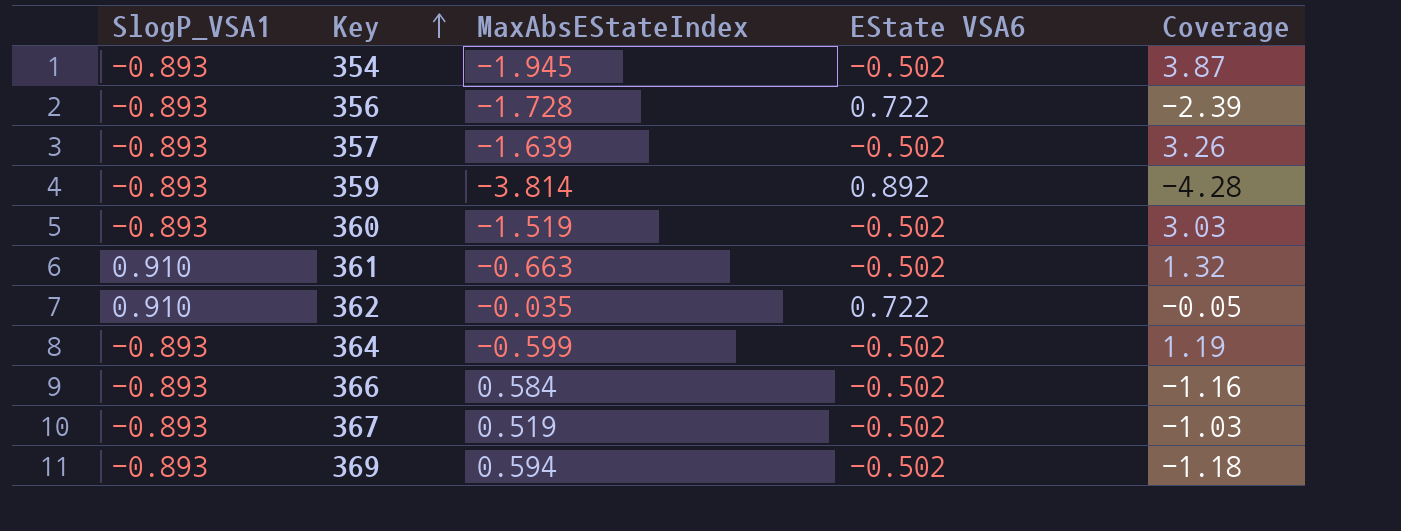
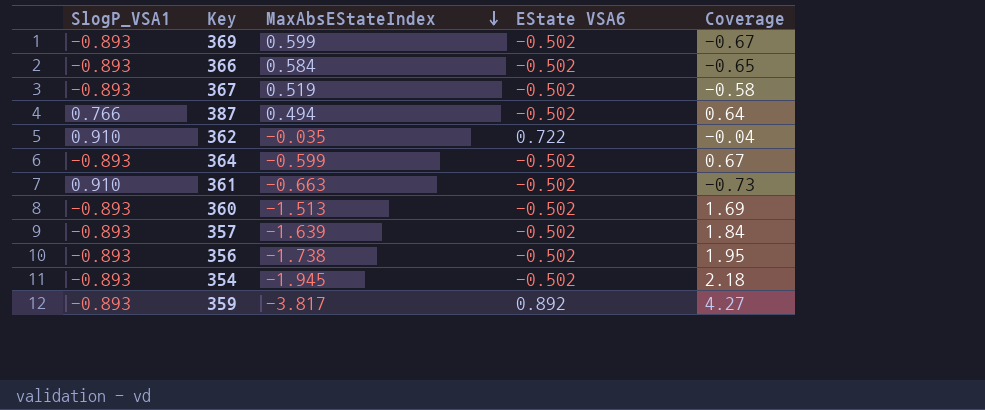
row order: Key ascending -> MaxAbsEStateIndex descending
column Coverage | formula: [MaxAbsEStateIndex] / [EState VSA6] -> [MaxAbsEStateIndex] / [SlogP_VSA1]
369 | MaxAbsEStateIndex: 0.594 -> 0.599
row 387: none -> 0.766 | 0.494 | -0.502 | 0.64
360 | MaxAbsEStateIndex: -1.519 -> -1.513
356 | MaxAbsEStateIndex: -1.728 -> -1.738
356 | EState VSA6: 0.722 -> -0.502
359 | MaxAbsEStateIndex: -3.814 -> -3.817

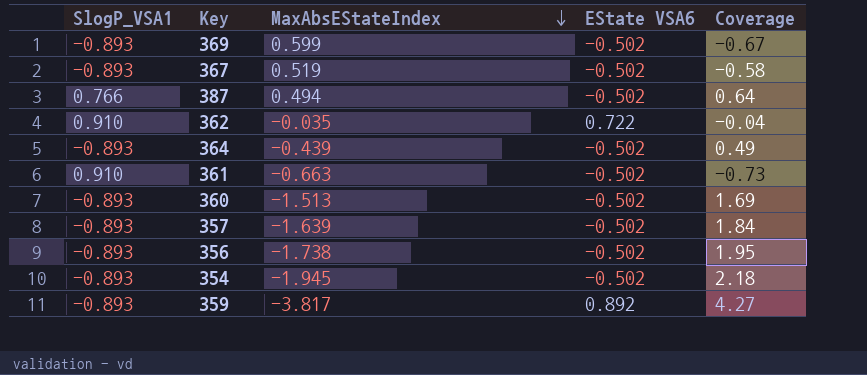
row 366: -0.893 | 0.584 | -0.502 | -0.65 -> none
364 | MaxAbsEStateIndex: -0.599 -> -0.439
364 | Coverage: 0.67 -> 0.49

